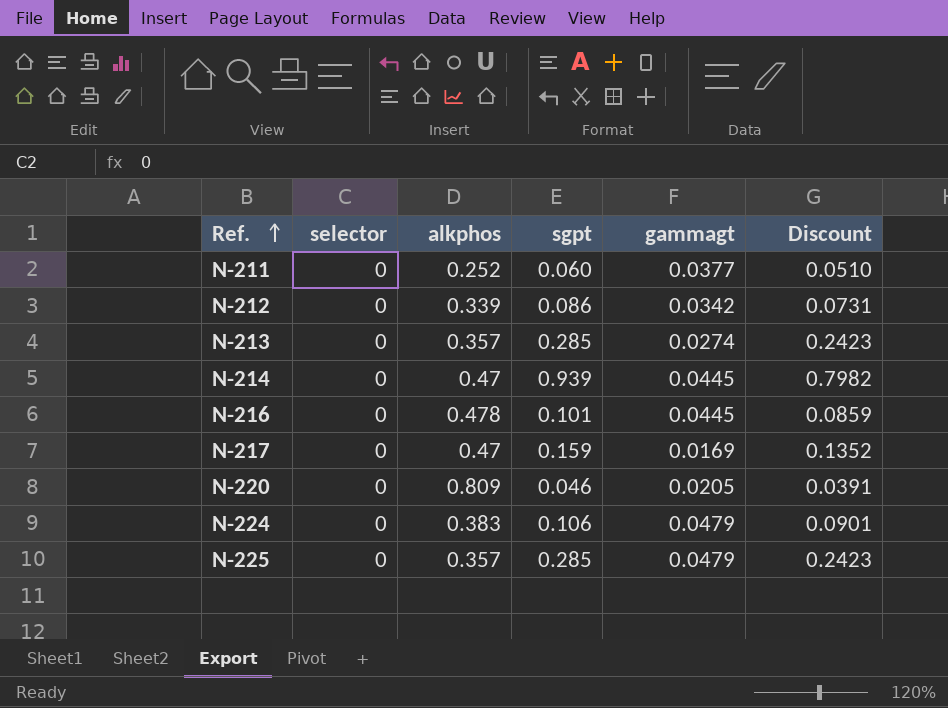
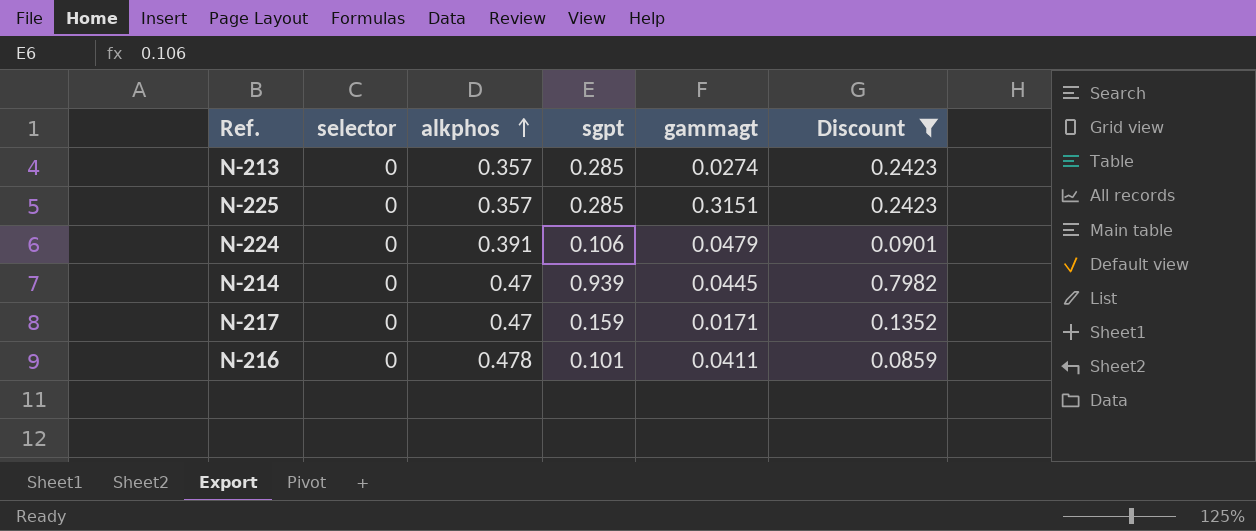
filter: none -> Discount >= 0.0859
row order: Ref. ascending -> alkphos ascending
N-225 | gammagt: 0.0479 -> 0.3151
N-224 | alkphos: 0.383 -> 0.391
N-217 | gammagt: 0.0169 -> 0.0171
N-216 | gammagt: 0.0445 -> 0.0411

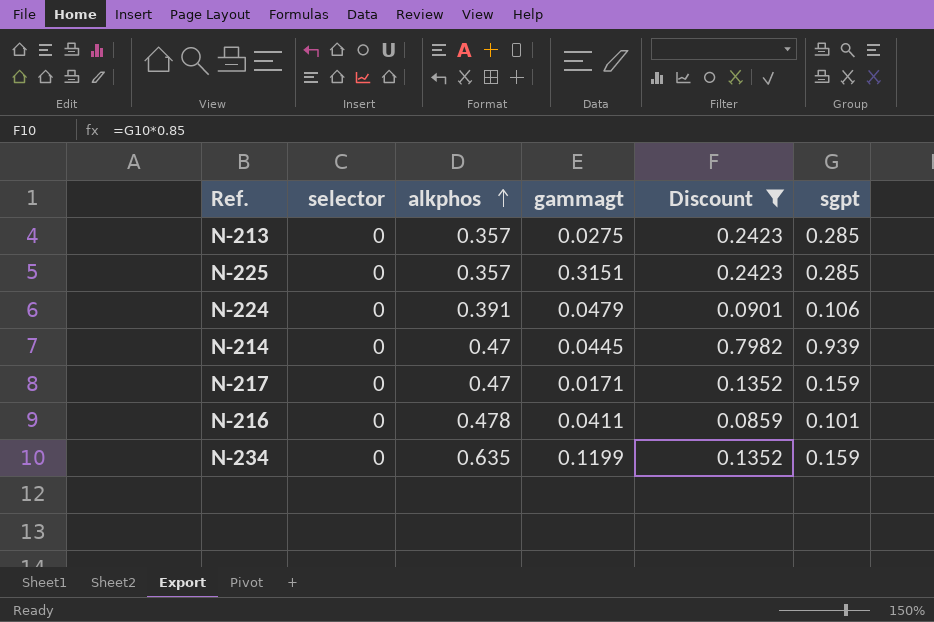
column sgpt | position: 4 -> 6
N-213 | gammagt: 0.0274 -> 0.0275
row N-234: none -> 0 | 0.635 | 0.1199 | 0.1352 | 0.159

